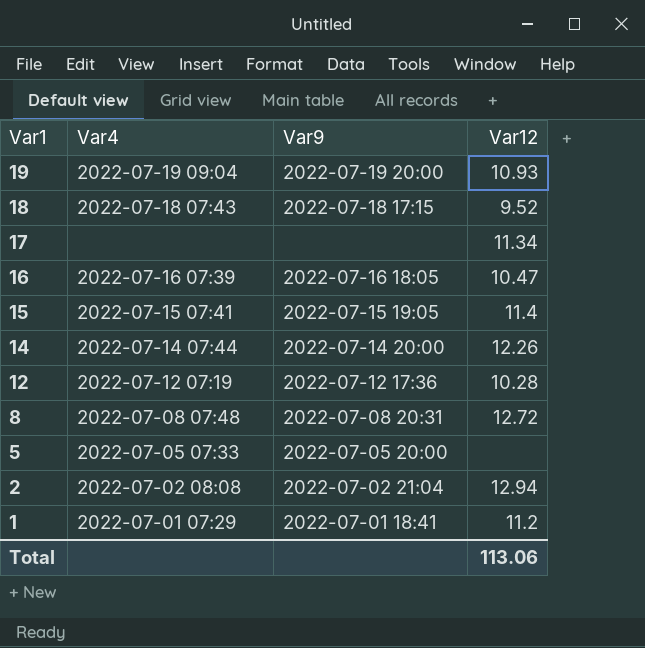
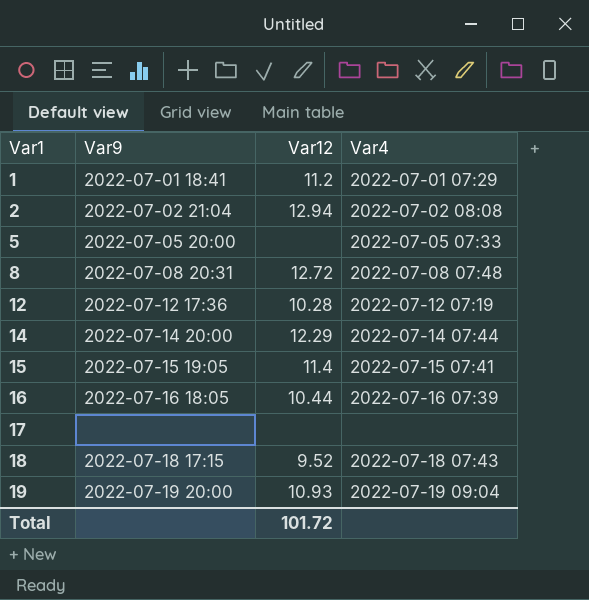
row order: Var1 descending -> Var1 ascending
column Var4 | position: 2 -> 4
14 | Var12: 12.26 -> 12.29
16 | Var12: 10.47 -> 10.44
17 | Var12: 11.34 -> none
Total | Var12: 113.06 -> 101.72

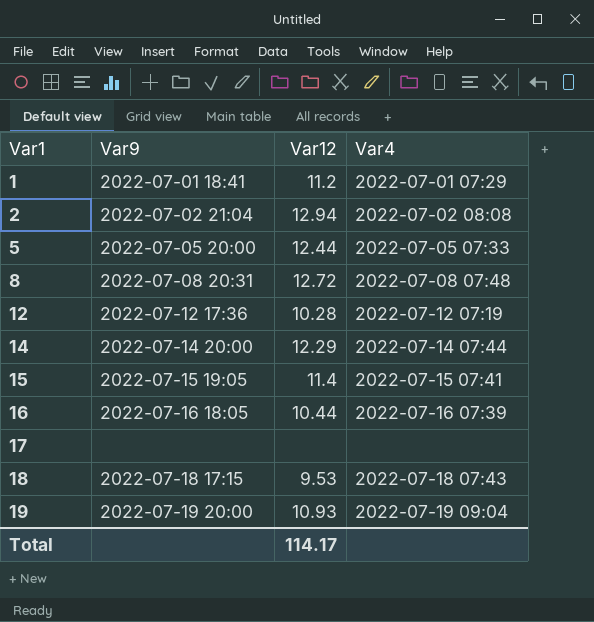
5 | Var12: none -> 12.44
18 | Var12: 9.52 -> 9.53
Total | Var12: 101.72 -> 114.17

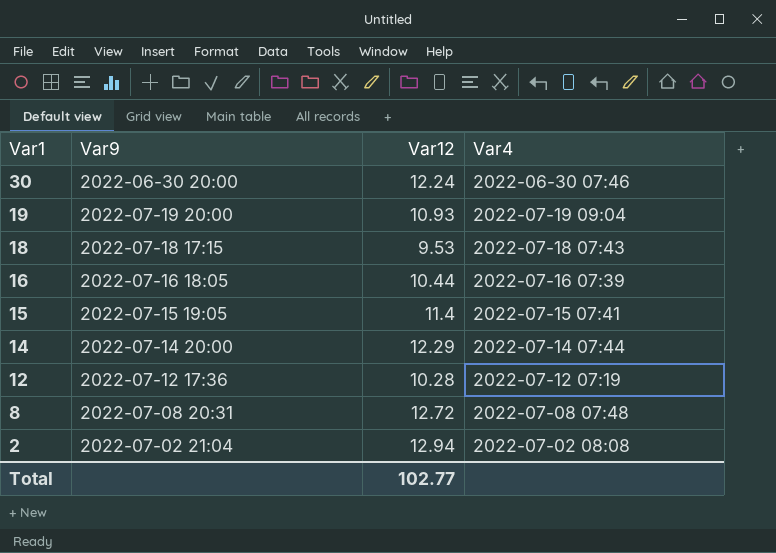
row order: Var1 ascending -> Var1 descending
row 1: 2022-07-01 18:41 | 11.2 | 2022-07-01 07:29 -> none
row 5: 2022-07-05 20:00 | 12.44 | 2022-07-05 07:33 -> none
row 17: none | none | none -> none
row 30: none -> 2022-06-30 20:00 | 12.24 | 2022-06-30 07:46
Total | Var12: 114.17 -> 102.77

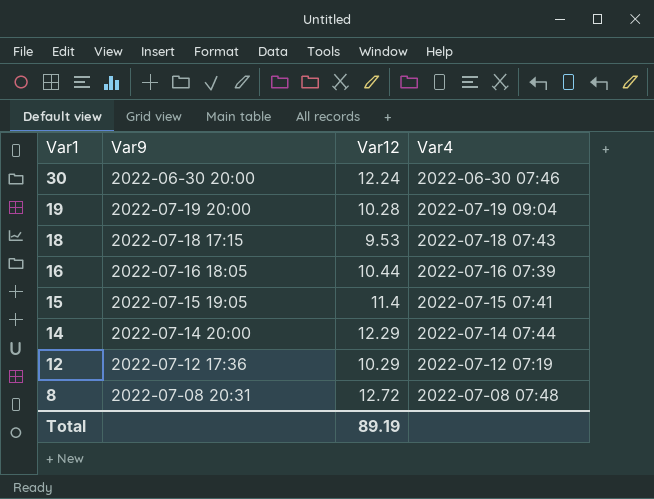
row 2: 2022-07-02 21:04 | 12.94 | 2022-07-02 08:08 -> none
19 | Var12: 10.93 -> 10.28
12 | Var12: 10.28 -> 10.29
Total | Var12: 102.77 -> 89.19

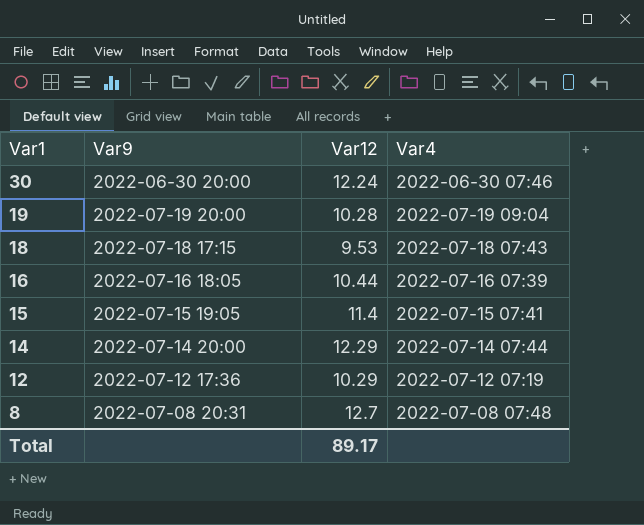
8 | Var12: 12.72 -> 12.7
Total | Var12: 89.19 -> 89.17

